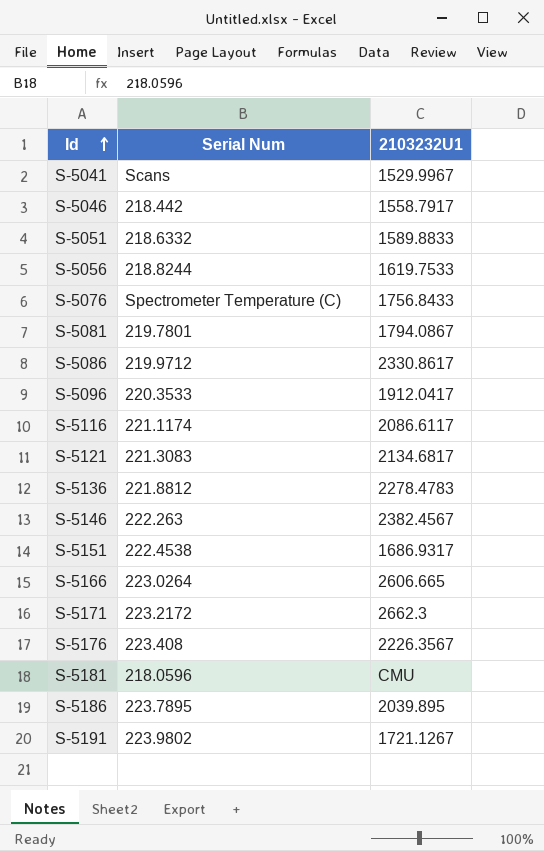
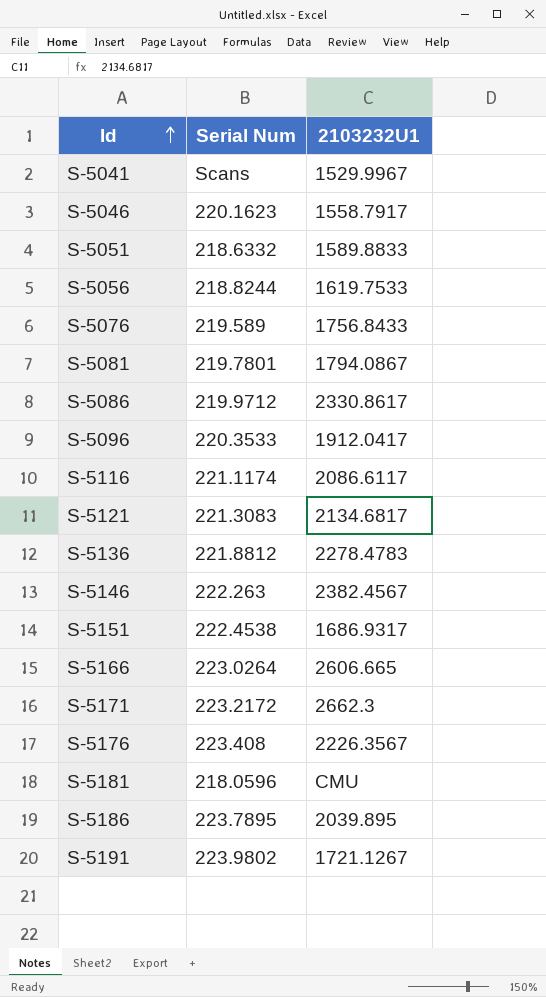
S-5046 | Serial Num: 218.442 -> 220.1623
S-5076 | Serial Num: Spectrometer Temperature (C) -> 219.589

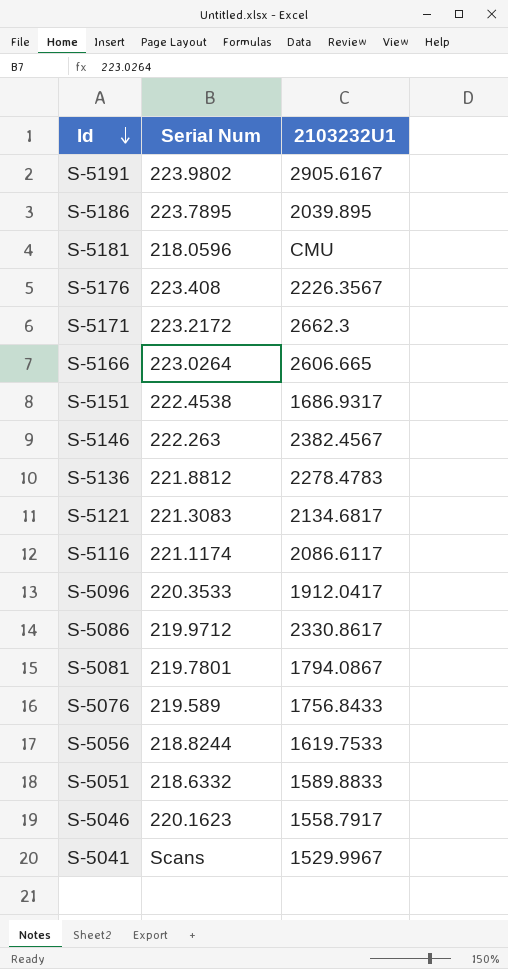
row order: Id ascending -> Id descending
S-5191 | 2103232U1: 1721.1267 -> 2905.6167

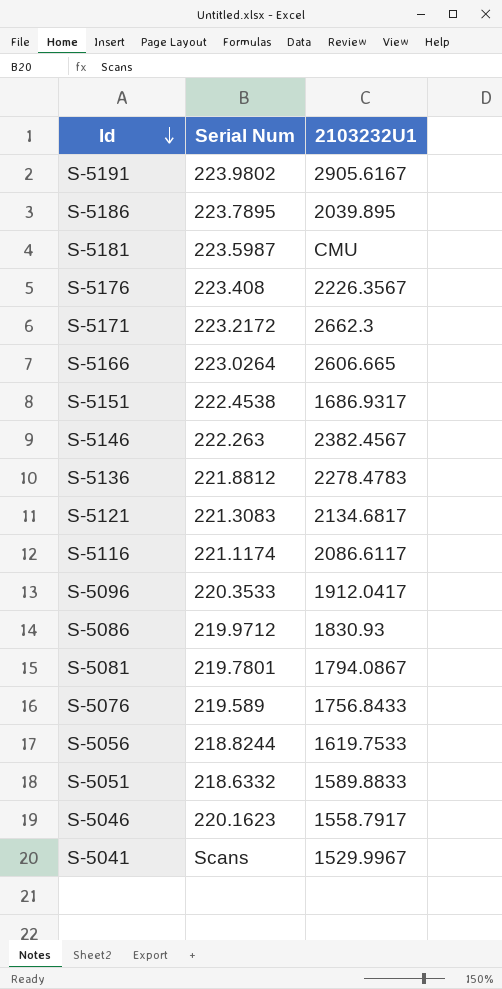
S-5181 | Serial Num: 218.0596 -> 223.5987
S-5086 | 2103232U1: 2330.8617 -> 1830.93

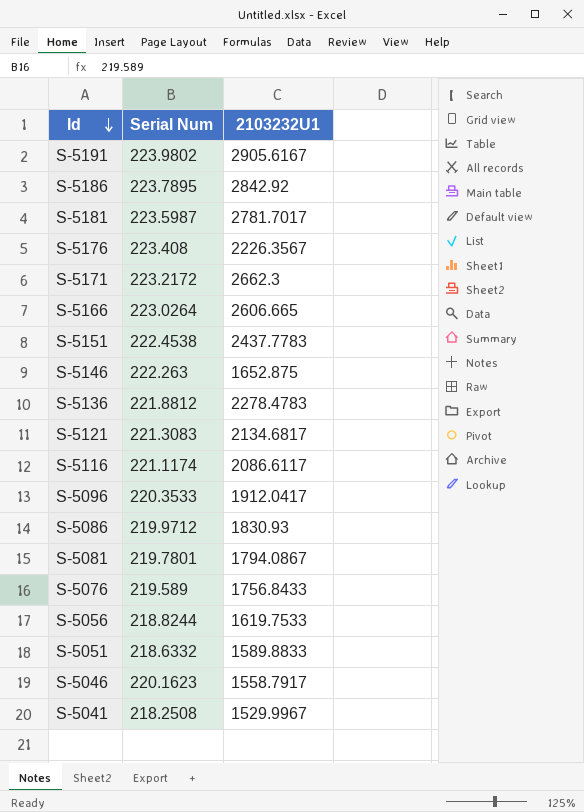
S-5186 | 2103232U1: 2039.895 -> 2842.92
S-5181 | 2103232U1: CMU -> 2781.7017
S-5151 | 2103232U1: 1686.9317 -> 2437.7783
S-5146 | 2103232U1: 2382.4567 -> 1652.875
S-5041 | Serial Num: Scans -> 218.2508

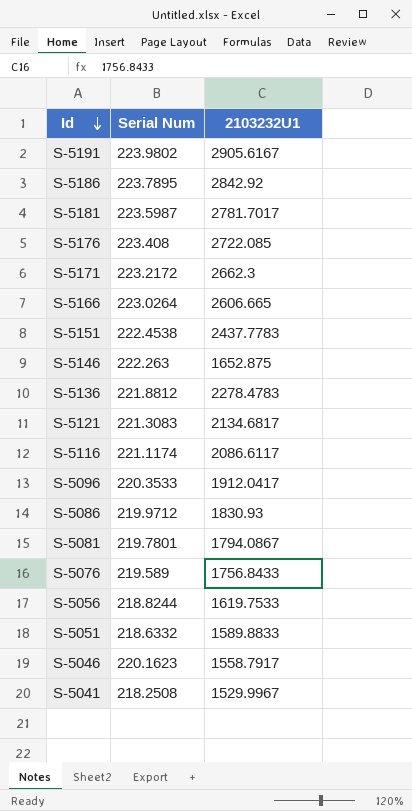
S-5176 | 2103232U1: 2226.3567 -> 2722.085

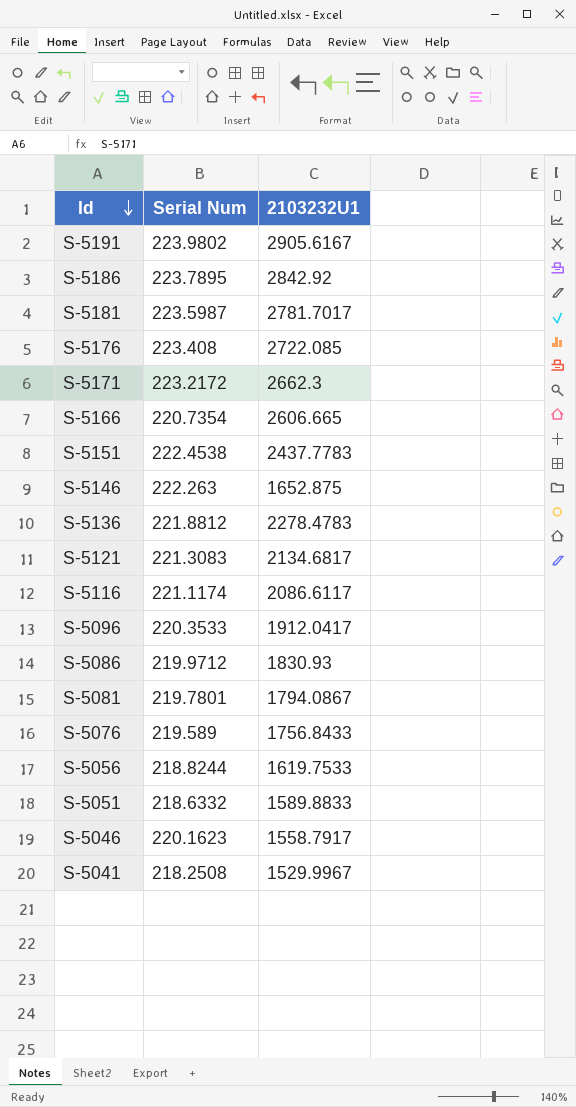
S-5166 | Serial Num: 223.0264 -> 220.7354

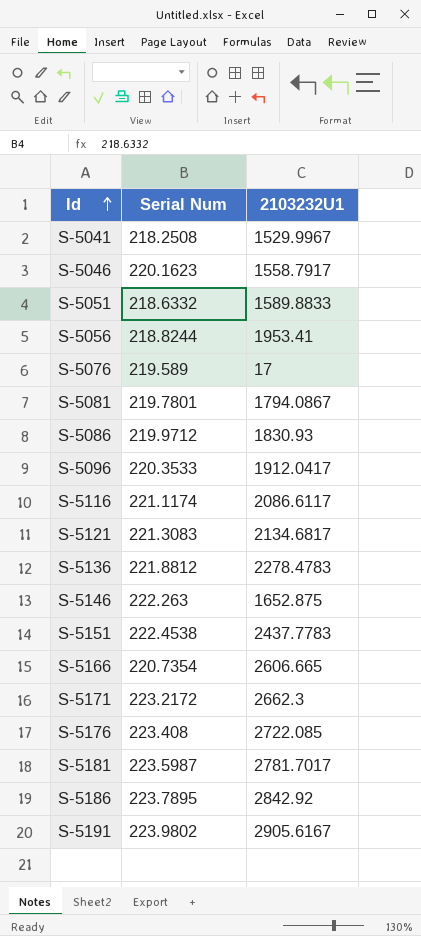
row order: Id descending -> Id ascending
S-5056 | 2103232U1: 1619.7533 -> 1953.41
S-5076 | 2103232U1: 1756.8433 -> 17

